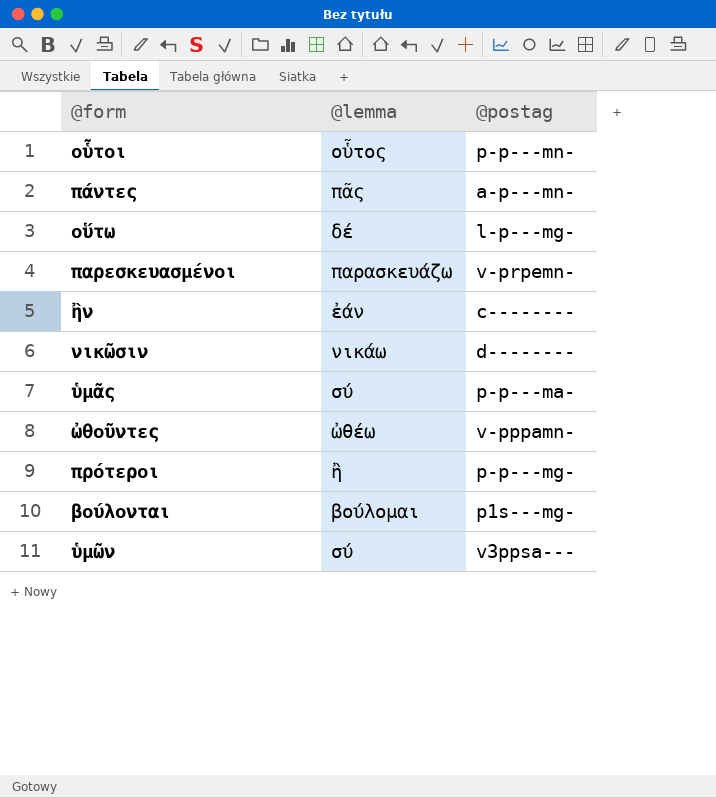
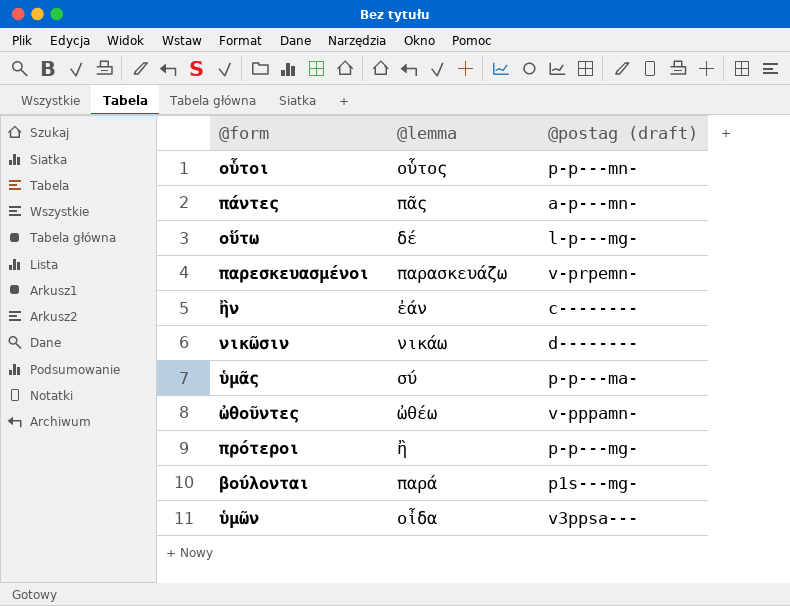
column name: @postag -> @postag (draft)
βούλονται | @lemma: βούλομαι -> παρά
ὑμῶν | @lemma: σύ -> οἶδα

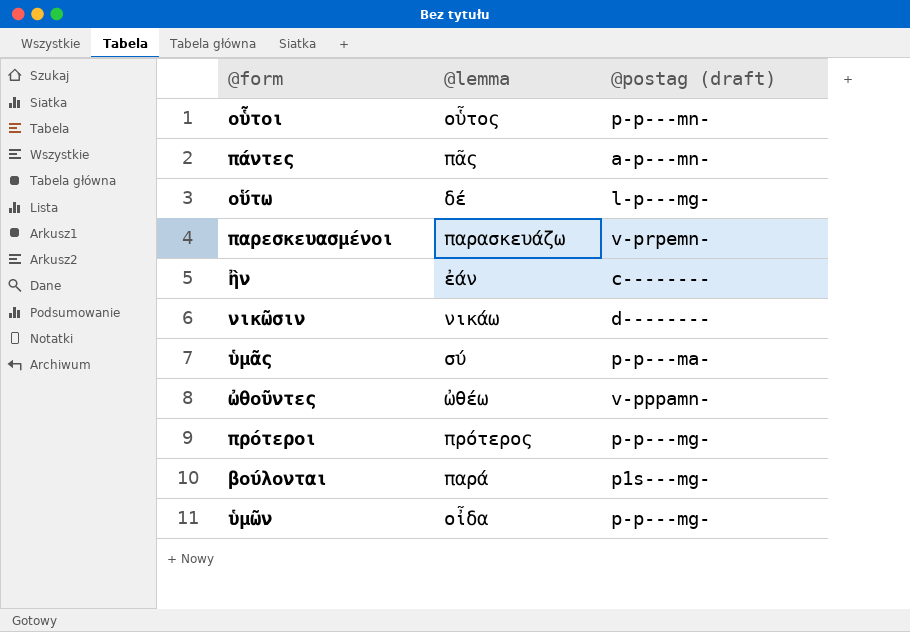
πρότεροι | @lemma: ἢ -> πρότερος
ὑμῶν | @postag (draft): v3ppsa--- -> p-p---mg-

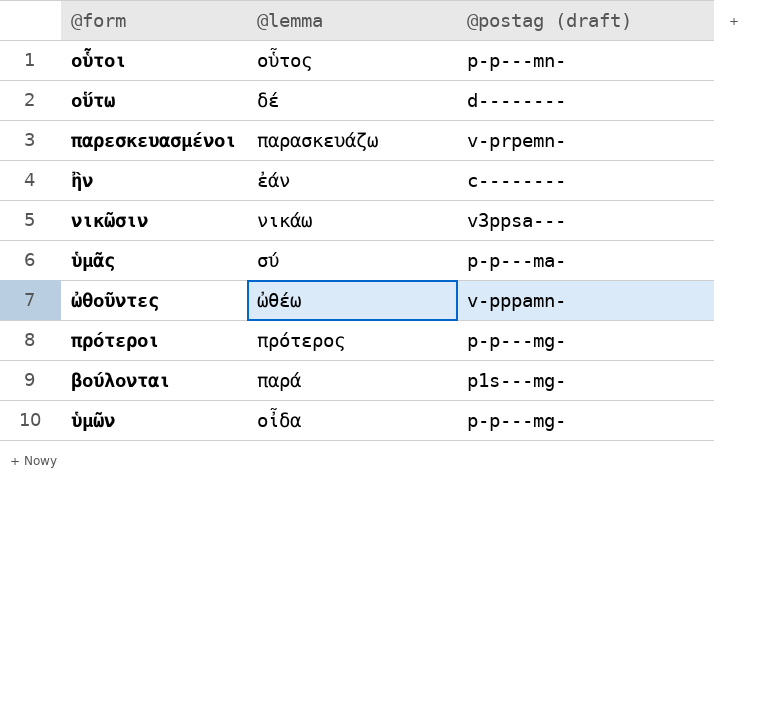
row πάντες: πᾶς | a-p---mn- -> none
οὕτω | @postag (draft): l-p---mg- -> d--------
νικῶσιν | @postag (draft): d-------- -> v3ppsa---

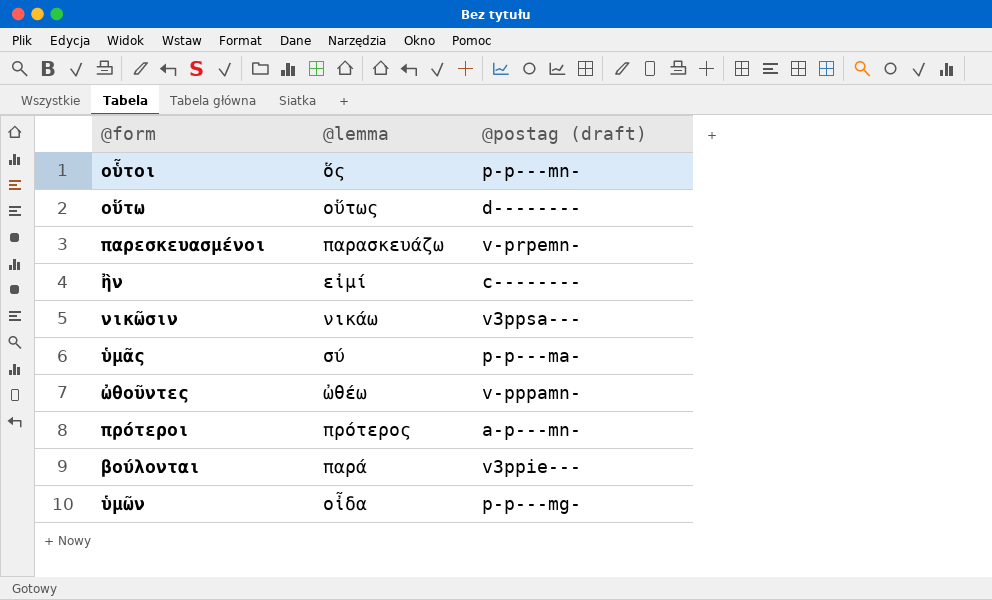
οὗτοι | @lemma: οὗτος -> ὅς
οὕτω | @lemma: δέ -> οὕτως
ἢν | @lemma: ἐάν -> εἰμί
πρότεροι | @postag (draft): p-p---mg- -> a-p---mn-
βούλονται | @postag (draft): p1s---mg- -> v3ppie---

